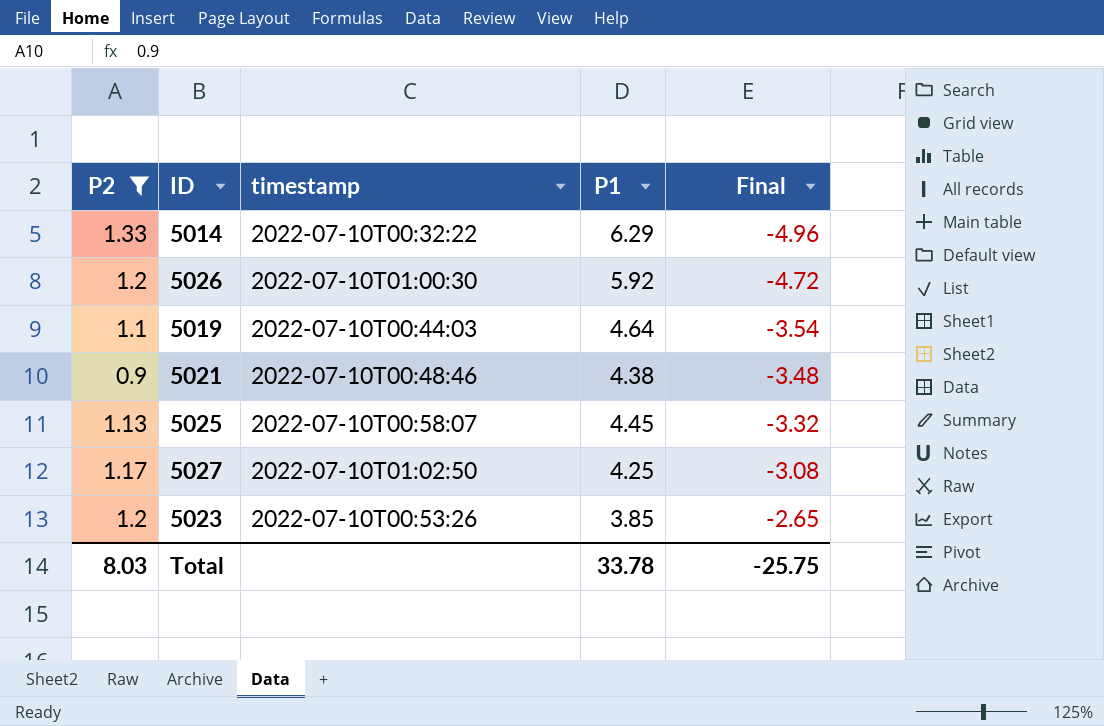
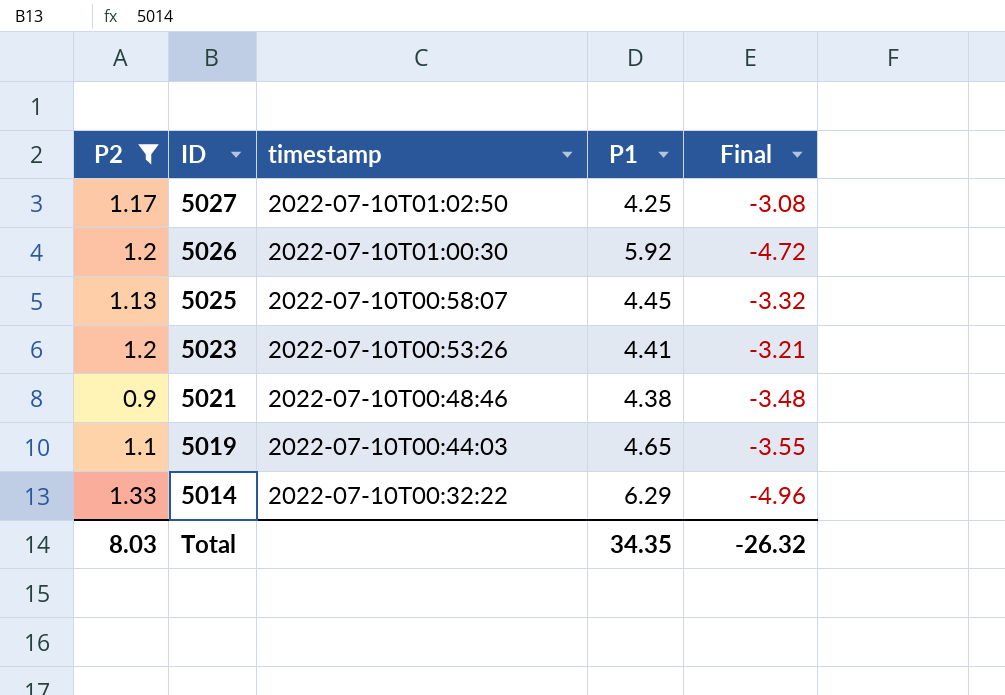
row order: Final ascending -> ID descending
5023 | P1: 3.85 -> 4.41
5023 | Final: -2.65 -> -3.21
5019 | P1: 4.64 -> 4.65
5019 | Final: -3.54 -> -3.55
Total | P1: 33.78 -> 34.35
Total | Final: -25.75 -> -26.32

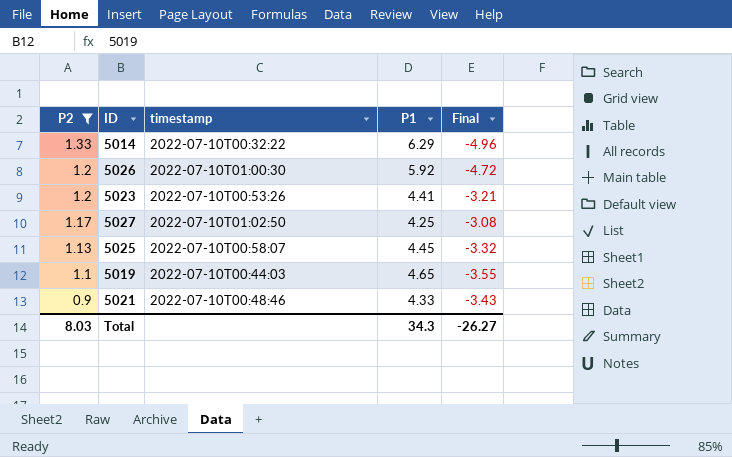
row order: ID descending -> P2 descending
5021 | P1: 4.38 -> 4.33
5021 | Final: -3.48 -> -3.43
Total | P1: 34.35 -> 34.3
Total | Final: -26.32 -> -26.27

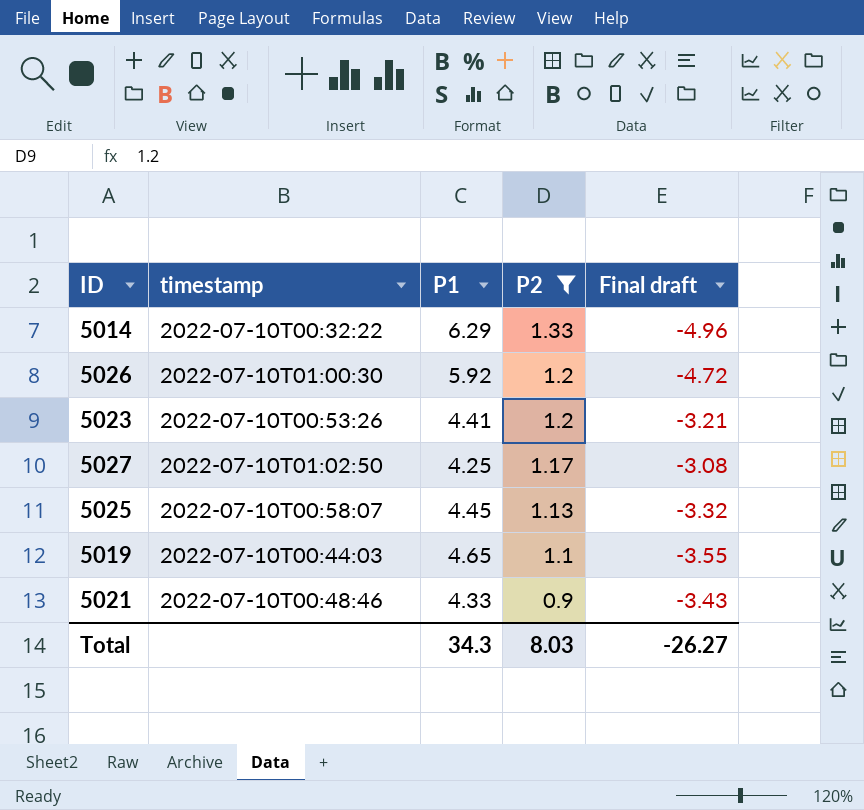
column P2 | position: 1 -> 4
column name: Final -> Final draft

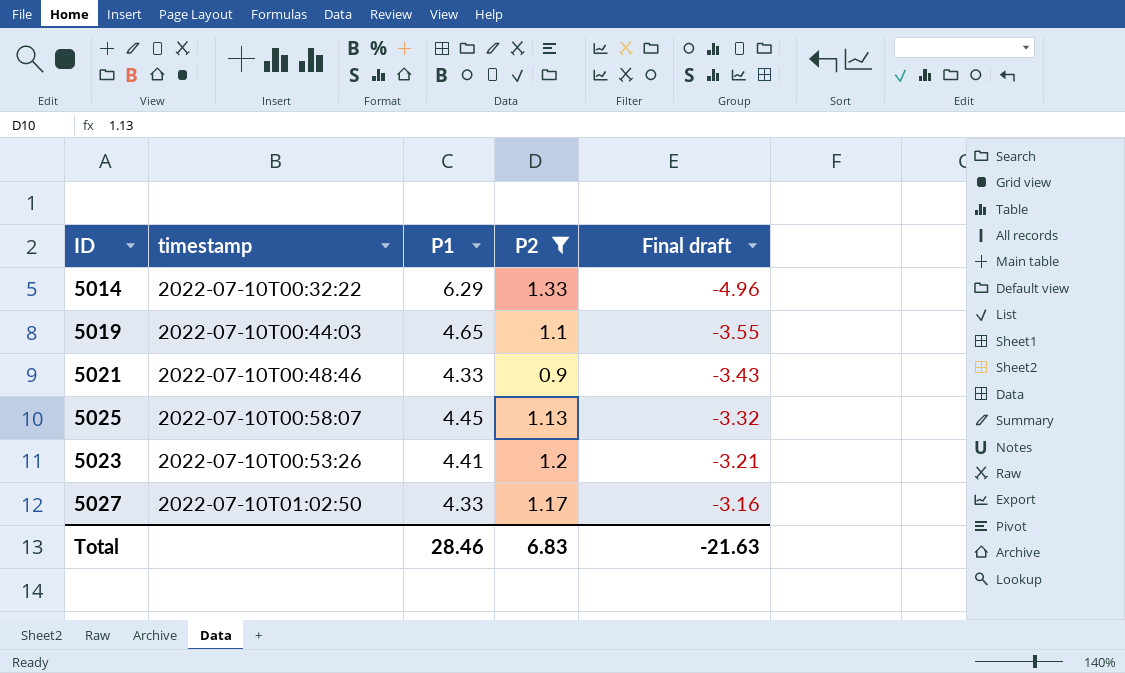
row order: P2 descending -> Final draft ascending
row 5026: 2022-07-10T01:00:30 | 5.92 | 1.2 | -4.72 -> none
5027 | P1: 4.25 -> 4.33
5027 | Final draft: -3.08 -> -3.16
Total | P1: 34.3 -> 28.46
Total | P2: 8.03 -> 6.83
Total | Final draft: -26.27 -> -21.63

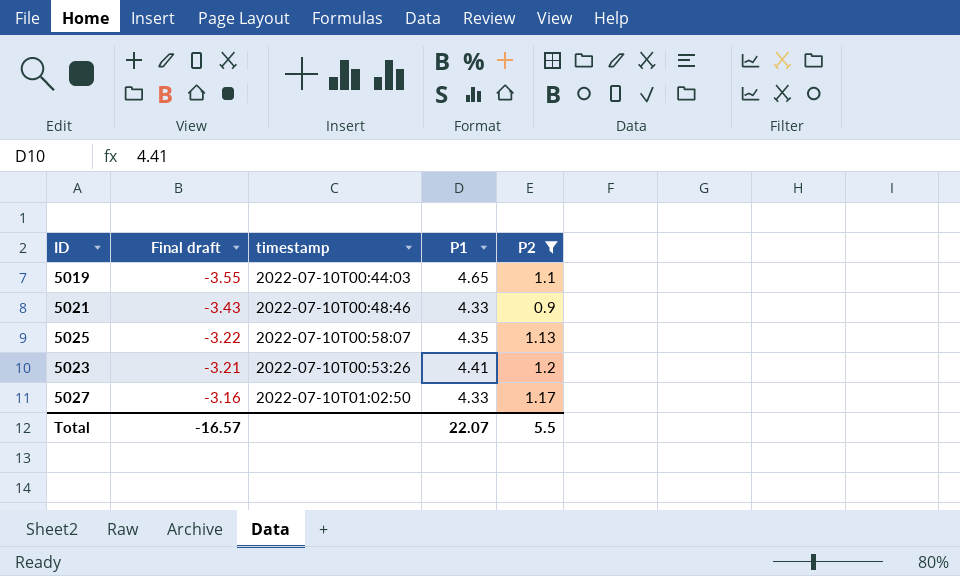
column Final draft | position: 5 -> 2
row 5014: 2022-07-10T00:32:22 | 6.29 | 1.33 | -4.96 -> none
5025 | Final draft: -3.32 -> -3.22
5025 | P1: 4.45 -> 4.35
Total | Final draft: -21.63 -> -16.57
Total | P1: 28.46 -> 22.07
Total | P2: 6.83 -> 5.5

